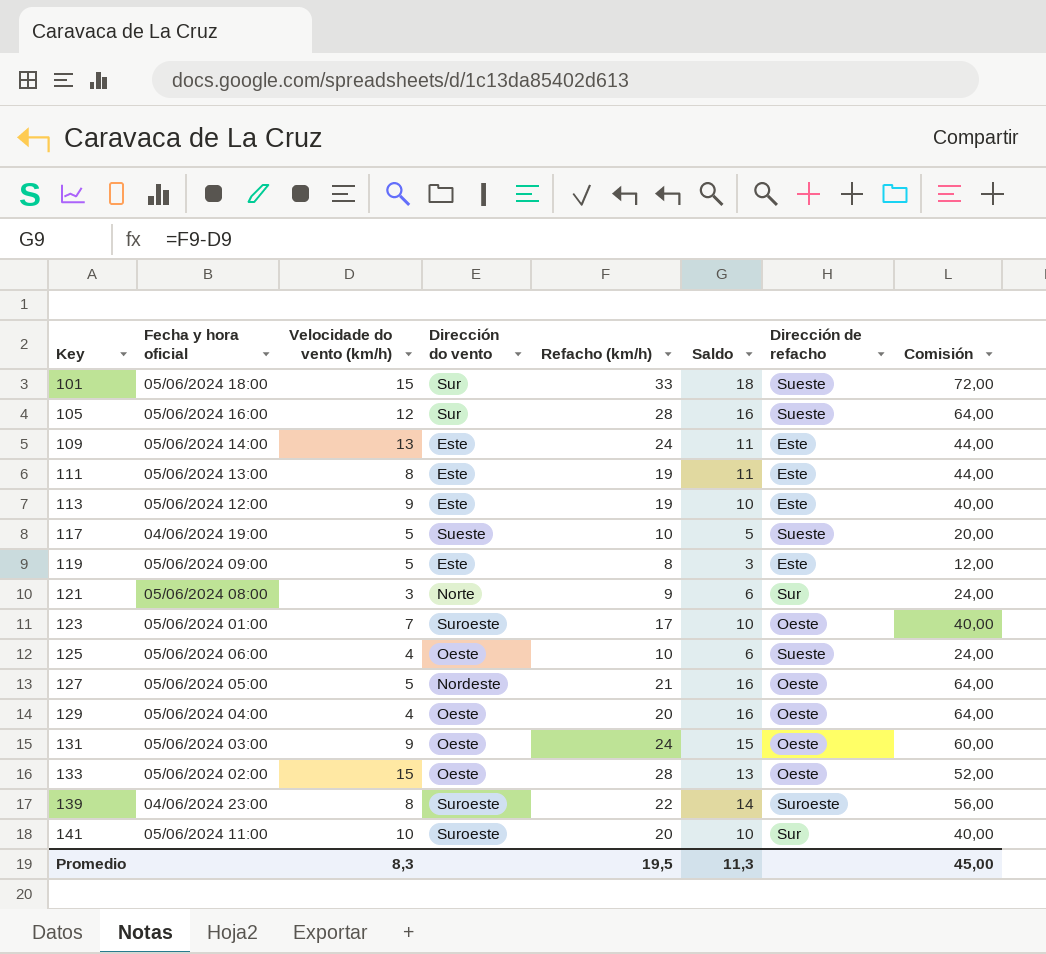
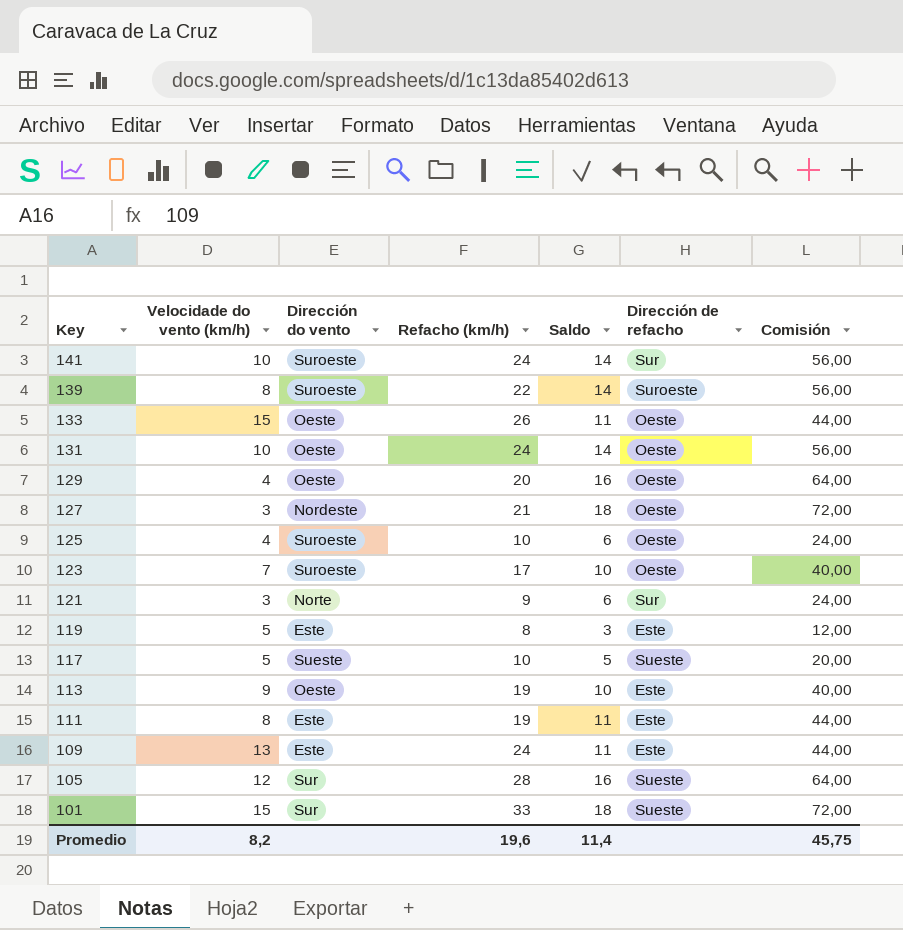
row order: Key ascending -> Key descending
column Fecha y hora oficial | position: 2 -> none
141 | Refacho (km/h): 20 -> 24
141 | Saldo: 10 -> 14
141 | Comisión: 40,00 -> 56,00
133 | Refacho (km/h): 28 -> 26
133 | Saldo: 13 -> 11
133 | Comisión: 52,00 -> 44,00
131 | Velocidade do vento (km/h): 9 -> 10
131 | Saldo: 15 -> 14
131 | Comisión: 60,00 -> 56,00
127 | Velocidade do vento (km/h): 5 -> 3
127 | Saldo: 16 -> 18
127 | Comisión: 64,00 -> 72,00
125 | Dirección do vento: Oeste -> Suroeste
125 | Dirección de refacho: Sueste -> Oeste
113 | Dirección do vento: Este -> Oeste
Promedio | Velocidade do vento (km/h): 8,3 -> 8,2
Promedio | Refacho (km/h): 19,5 -> 19,6
Promedio | Saldo: 11,3 -> 11,4
Promedio | Comisión: 45,00 -> 45,75

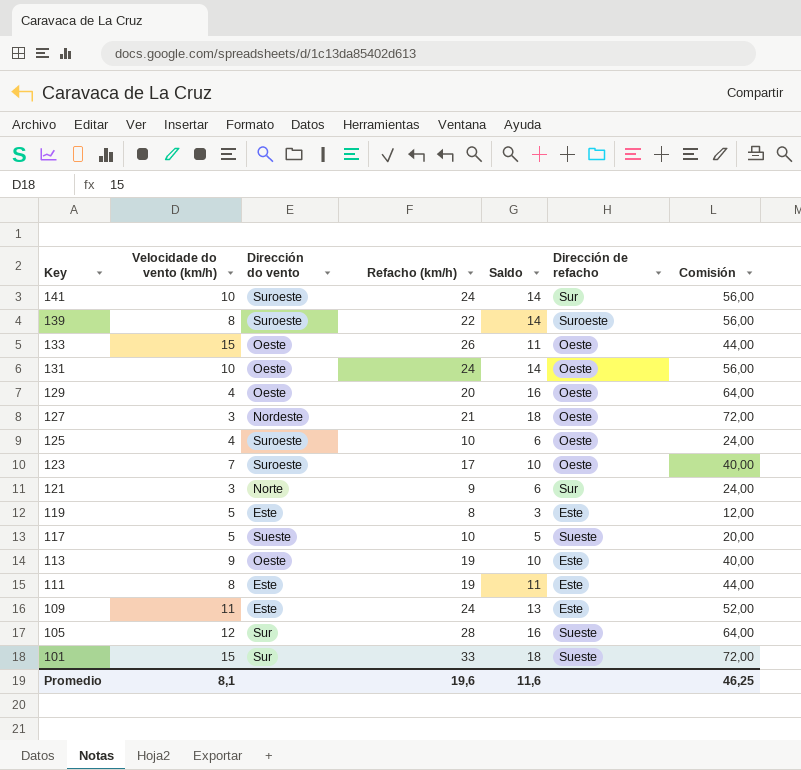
109 | Velocidade do vento (km/h): 13 -> 11
109 | Saldo: 11 -> 13
109 | Comisión: 44,00 -> 52,00
Promedio | Velocidade do vento (km/h): 8,2 -> 8,1
Promedio | Saldo: 11,4 -> 11,6
Promedio | Comisión: 45,75 -> 46,25

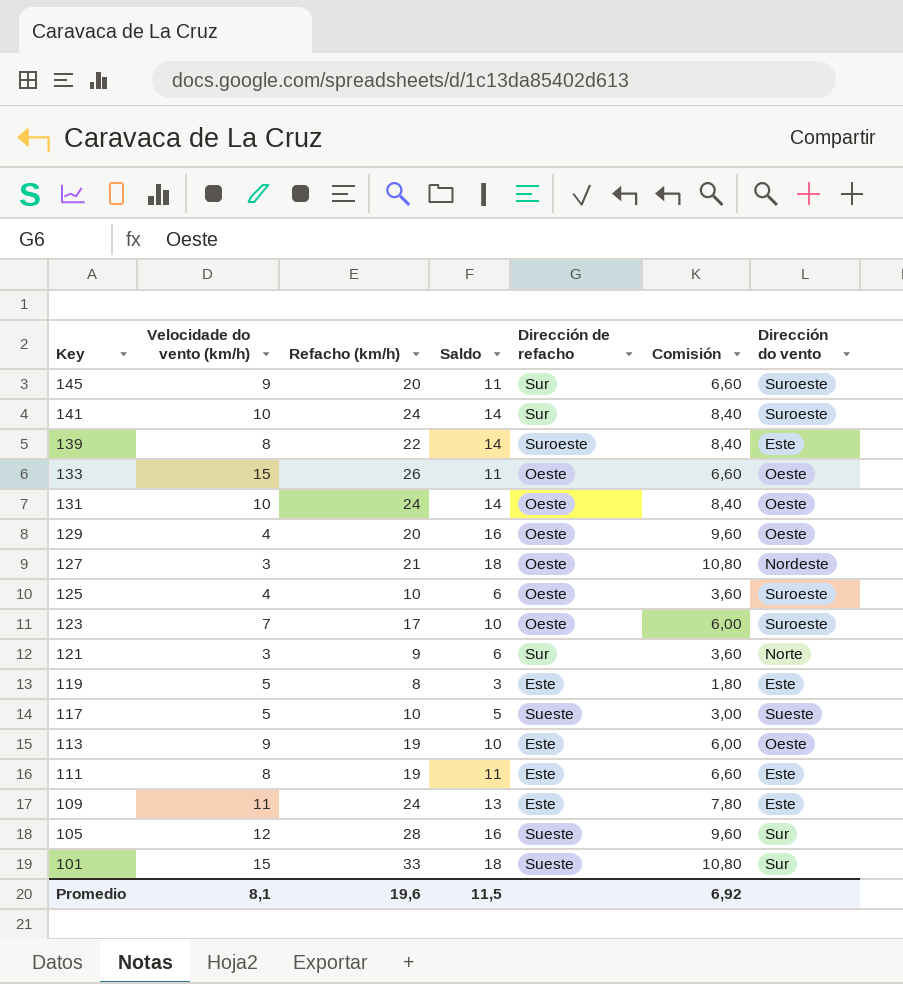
column Comisión | formula: [Saldo] * 4 -> [Saldo] * 0,6
column Dirección do vento | position: 3 -> 7
row 145: none -> 9 | 20 | 11 | Sur | 6,60 | Suroeste
139 | Dirección do vento: Suroeste -> Este
Promedio | Saldo: 11,6 -> 11,5
Promedio | Comisión: 46,25 -> 6,92

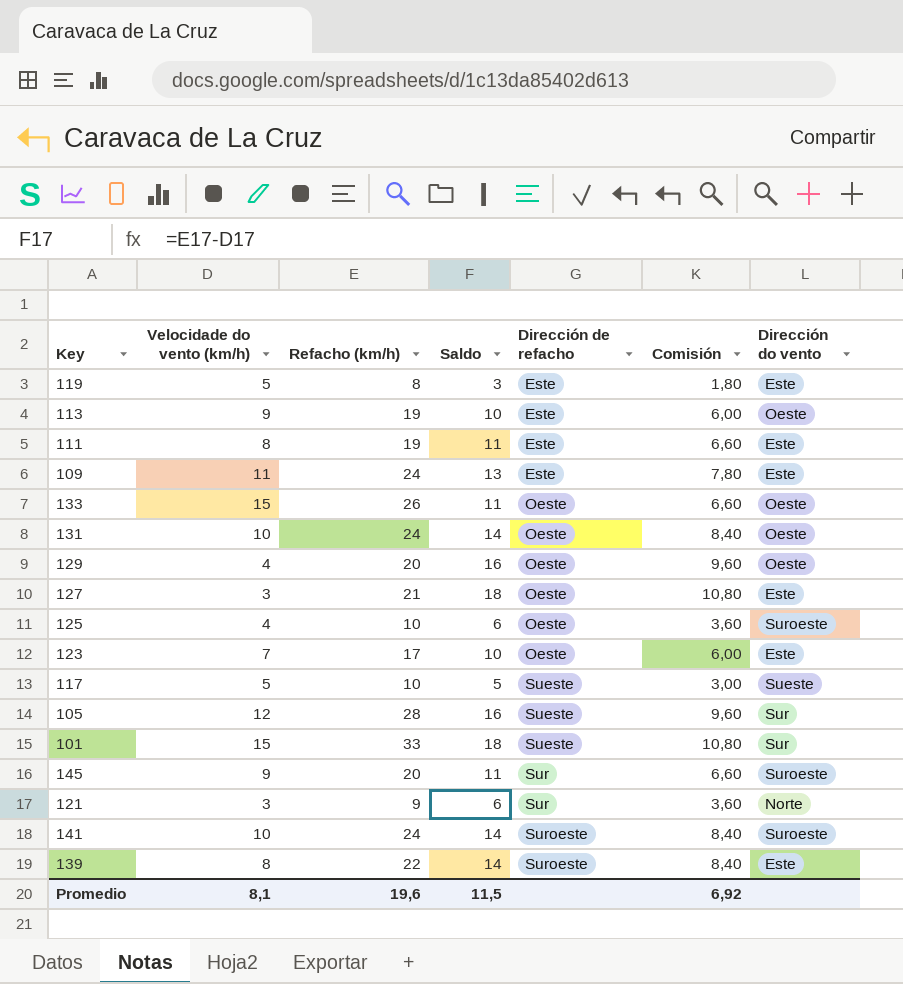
row order: Key descending -> Dirección de refacho ascending
127 | Dirección do vento: Nordeste -> Este
123 | Dirección do vento: Suroeste -> Este
141 | Dirección de refacho: Sur -> Suroeste

